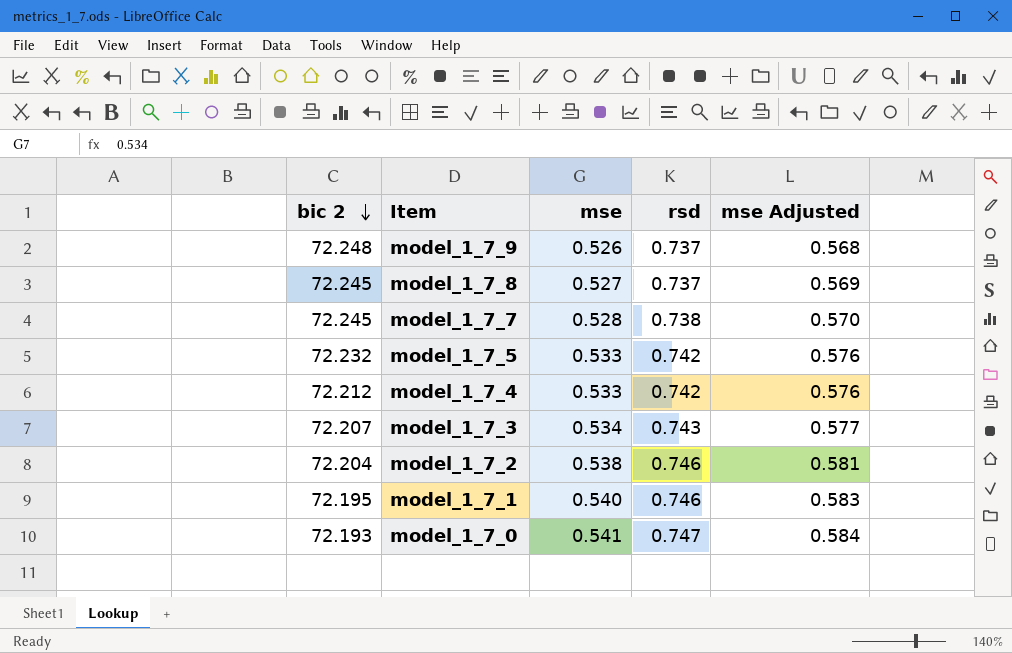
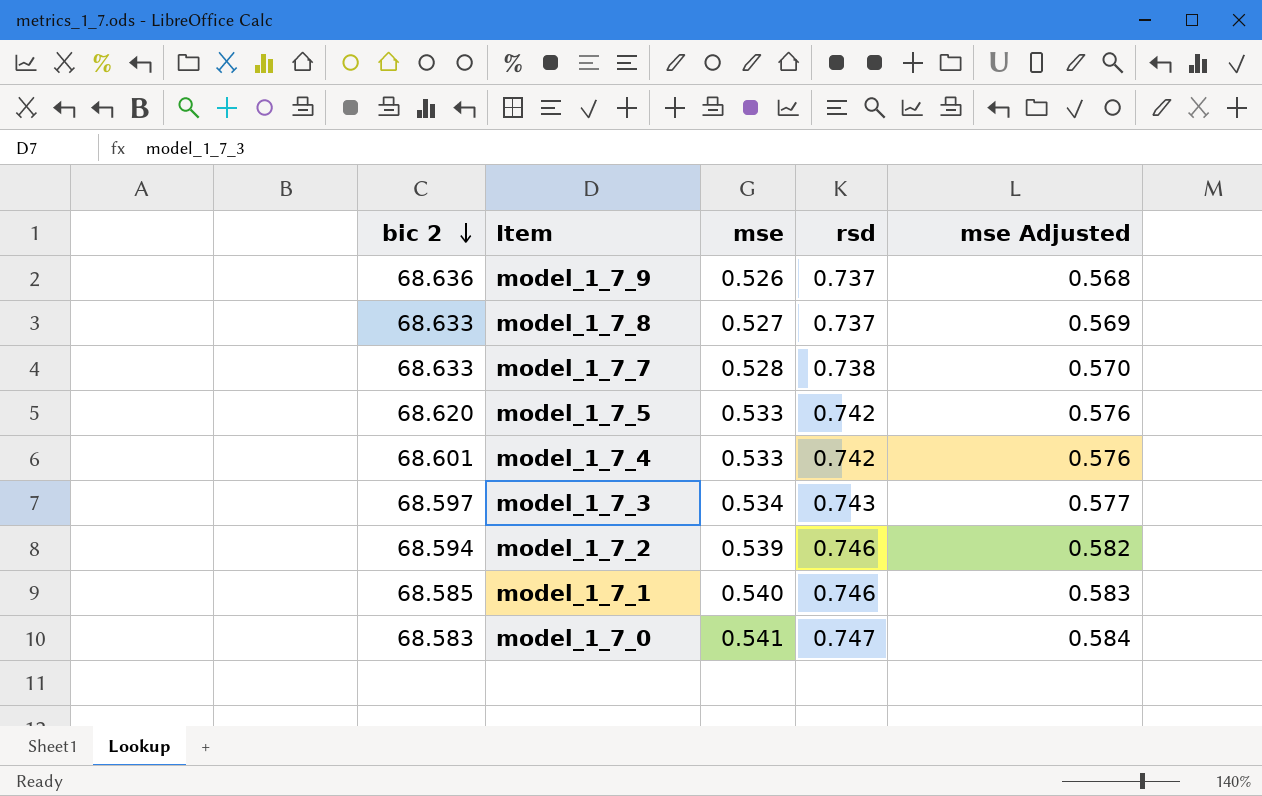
model_1_7_9 | bic 2: 72.248 -> 68.636
model_1_7_8 | bic 2: 72.245 -> 68.633
model_1_7_7 | bic 2: 72.245 -> 68.633
model_1_7_5 | bic 2: 72.232 -> 68.620
model_1_7_4 | bic 2: 72.212 -> 68.601
model_1_7_3 | bic 2: 72.207 -> 68.597
model_1_7_2 | bic 2: 72.204 -> 68.594
model_1_7_2 | mse: 0.538 -> 0.539
model_1_7_2 | mse Adjusted: 0.581 -> 0.582
model_1_7_1 | bic 2: 72.195 -> 68.585
model_1_7_0 | bic 2: 72.193 -> 68.583

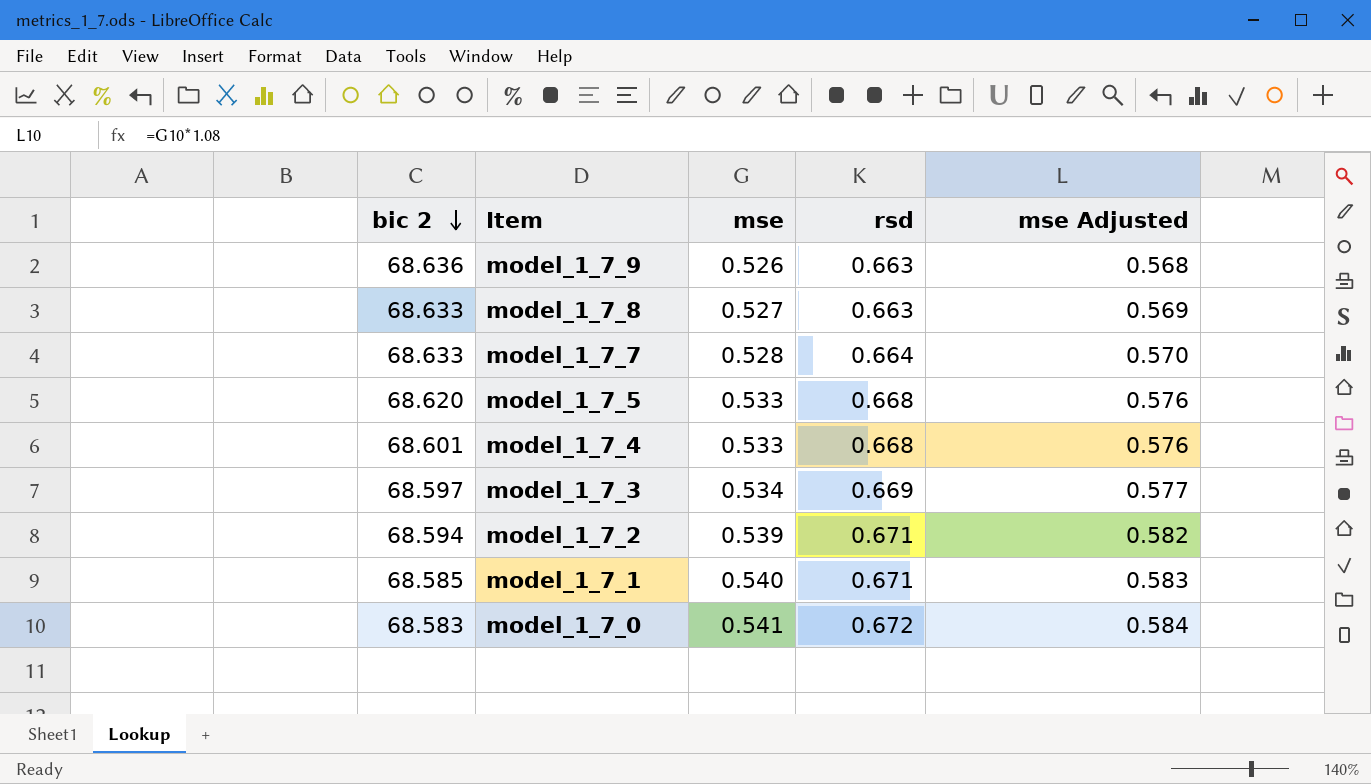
model_1_7_9 | rsd: 0.737 -> 0.663
model_1_7_8 | rsd: 0.737 -> 0.663
model_1_7_7 | rsd: 0.738 -> 0.664
model_1_7_5 | rsd: 0.742 -> 0.668
model_1_7_4 | rsd: 0.742 -> 0.668
model_1_7_3 | rsd: 0.743 -> 0.669
model_1_7_2 | rsd: 0.746 -> 0.671
model_1_7_1 | rsd: 0.746 -> 0.671
model_1_7_0 | rsd: 0.747 -> 0.672

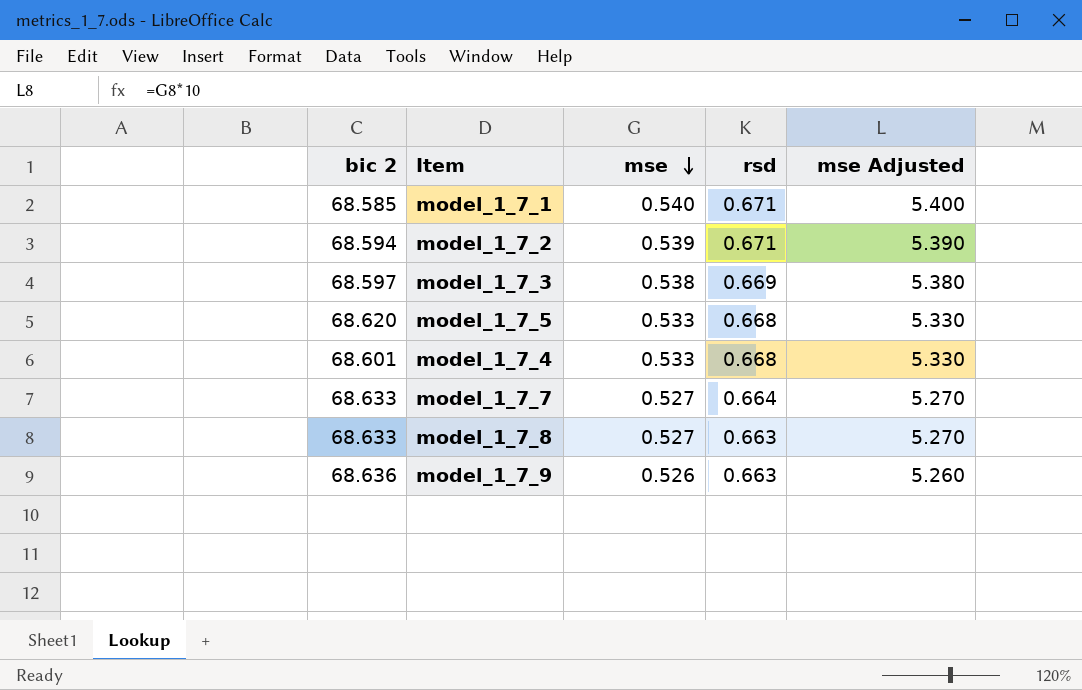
row order: bic 2 descending -> mse descending
column mse Adjusted | formula: [mse] * 1.08 -> [mse] * 10
row model_1_7_0: 68.583 | 0.541 | 0.672 | 0.584 -> none
model_1_7_3 | mse: 0.534 -> 0.538
model_1_7_7 | mse: 0.528 -> 0.527

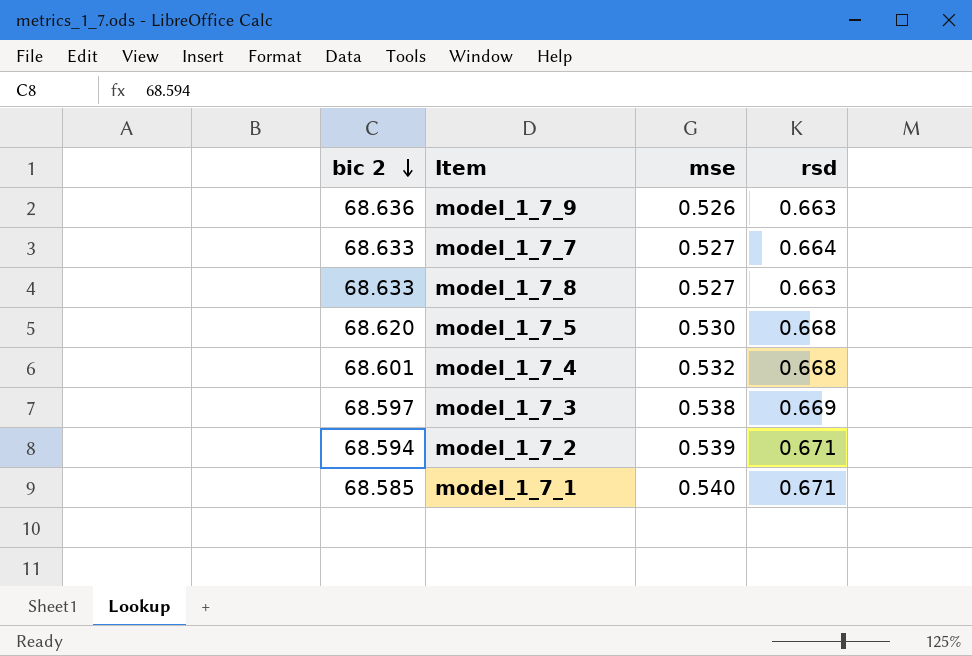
row order: mse descending -> bic 2 descending
column mse Adjusted | formula: [mse] * 10 -> none
model_1_7_5 | mse: 0.533 -> 0.530
model_1_7_4 | mse: 0.533 -> 0.532

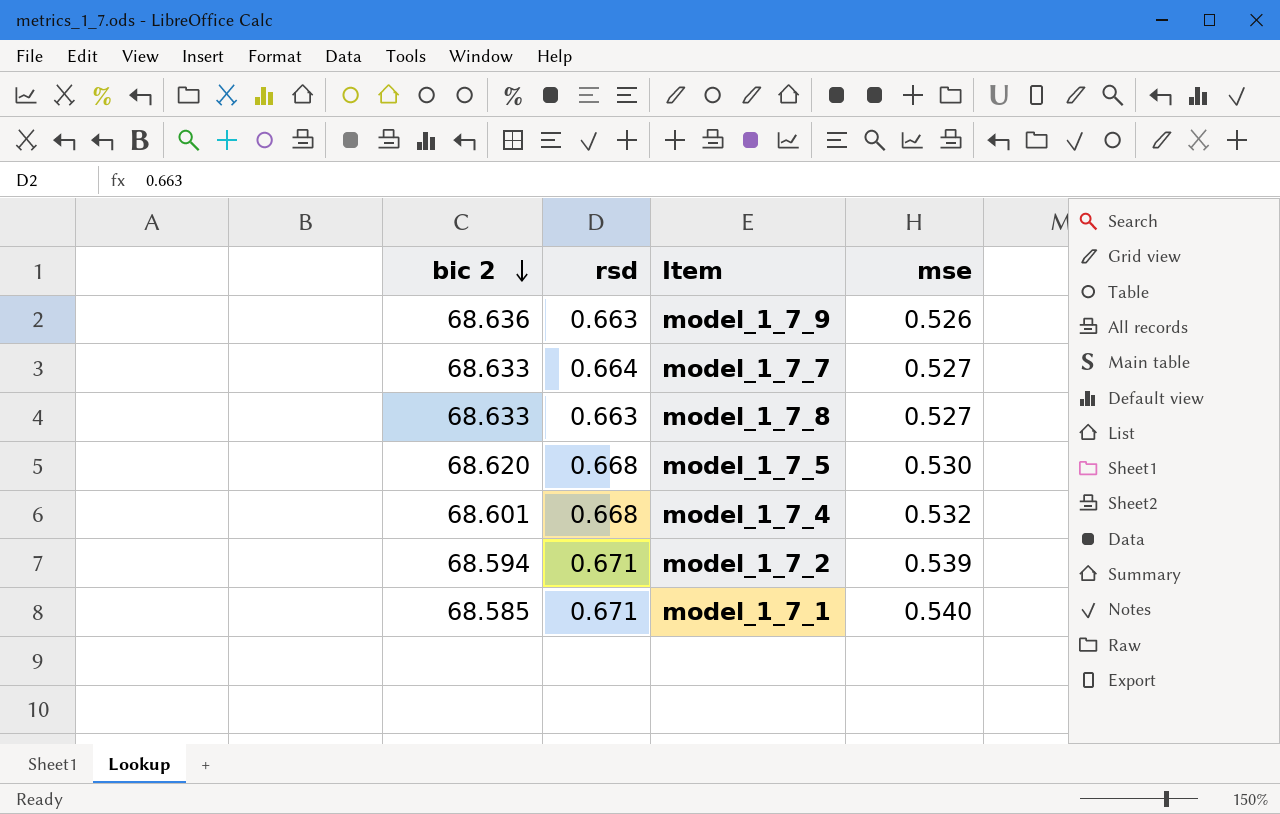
column rsd | position: 4 -> 2
row model_1_7_3: 68.597 | 0.538 | 0.669 -> none

